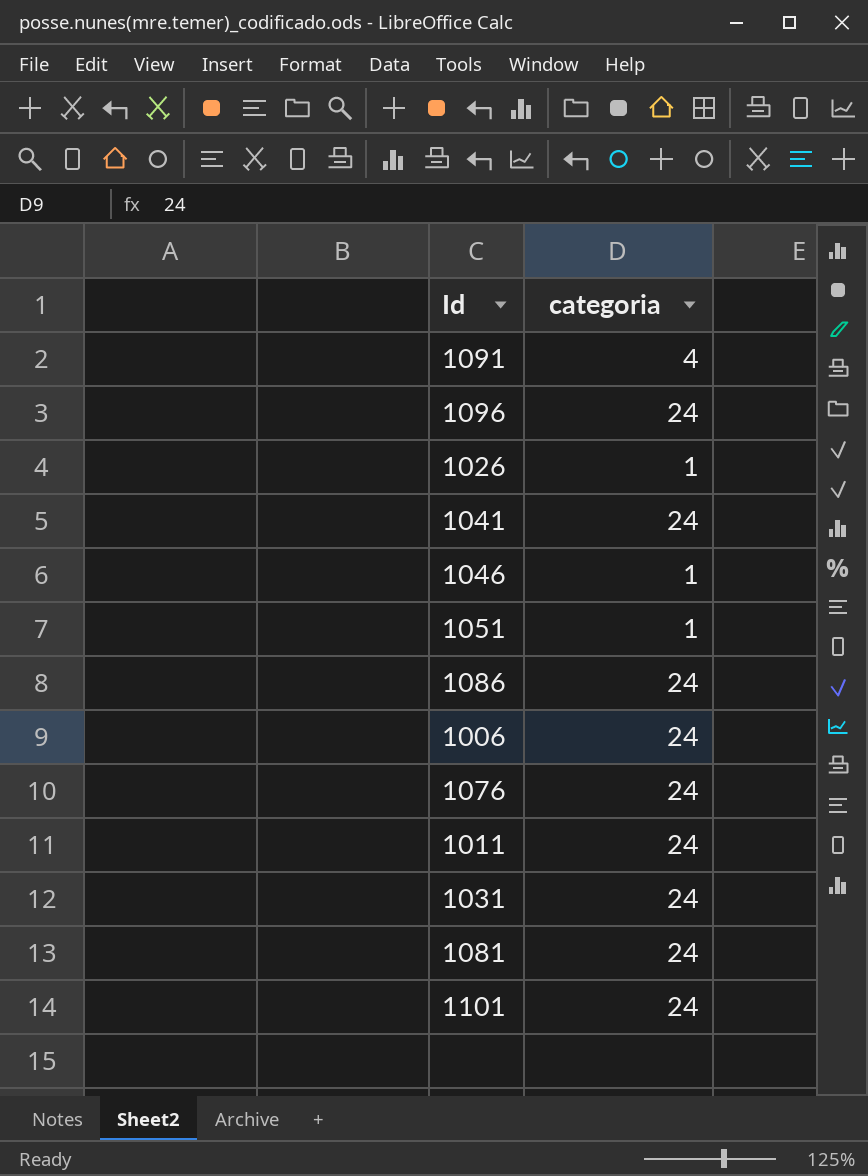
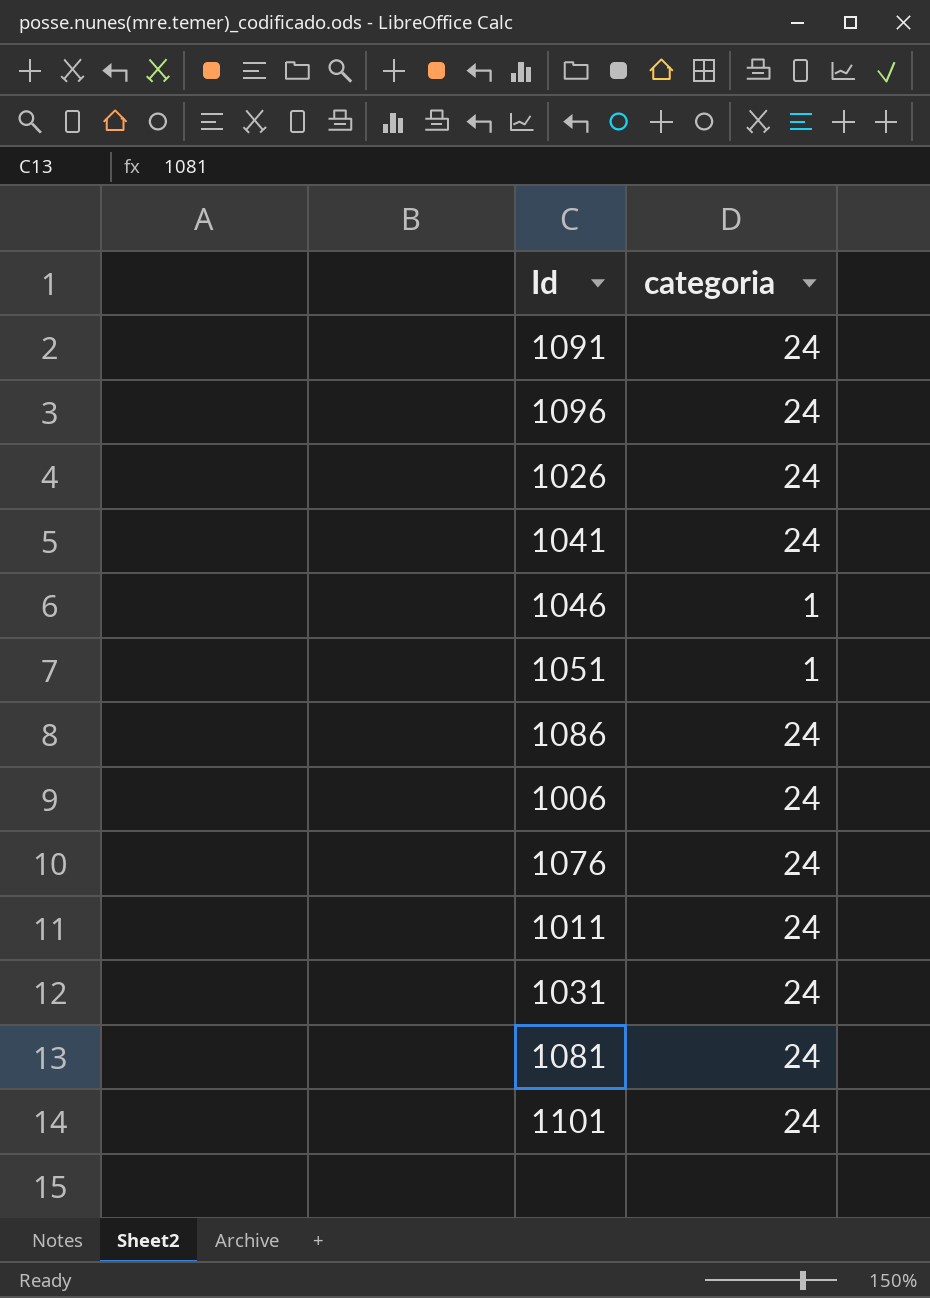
1091 | categoria: 4 -> 24
1026 | categoria: 1 -> 24

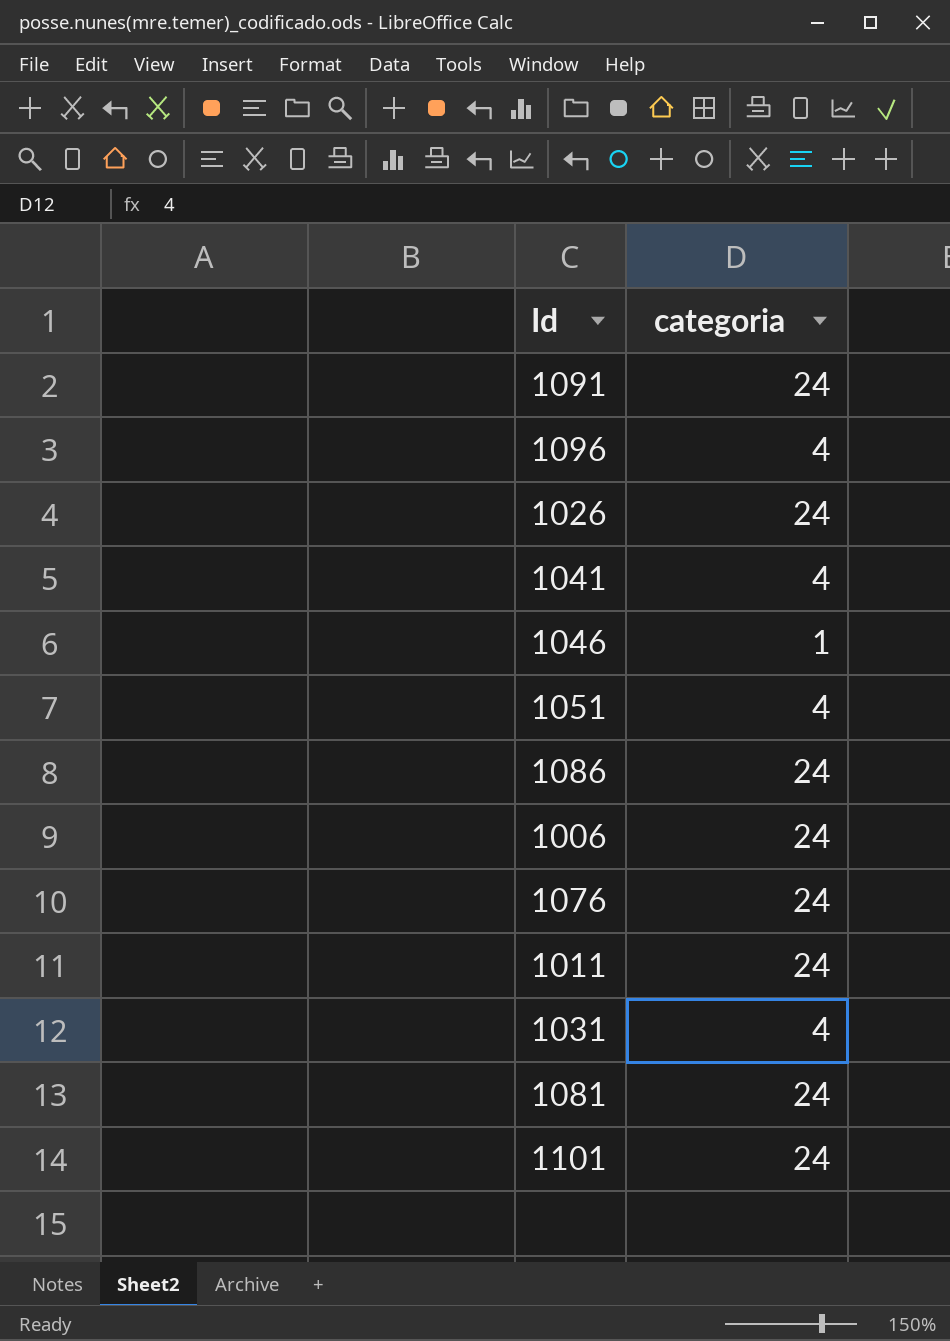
1096 | categoria: 24 -> 4
1041 | categoria: 24 -> 4
1051 | categoria: 1 -> 4
1031 | categoria: 24 -> 4

